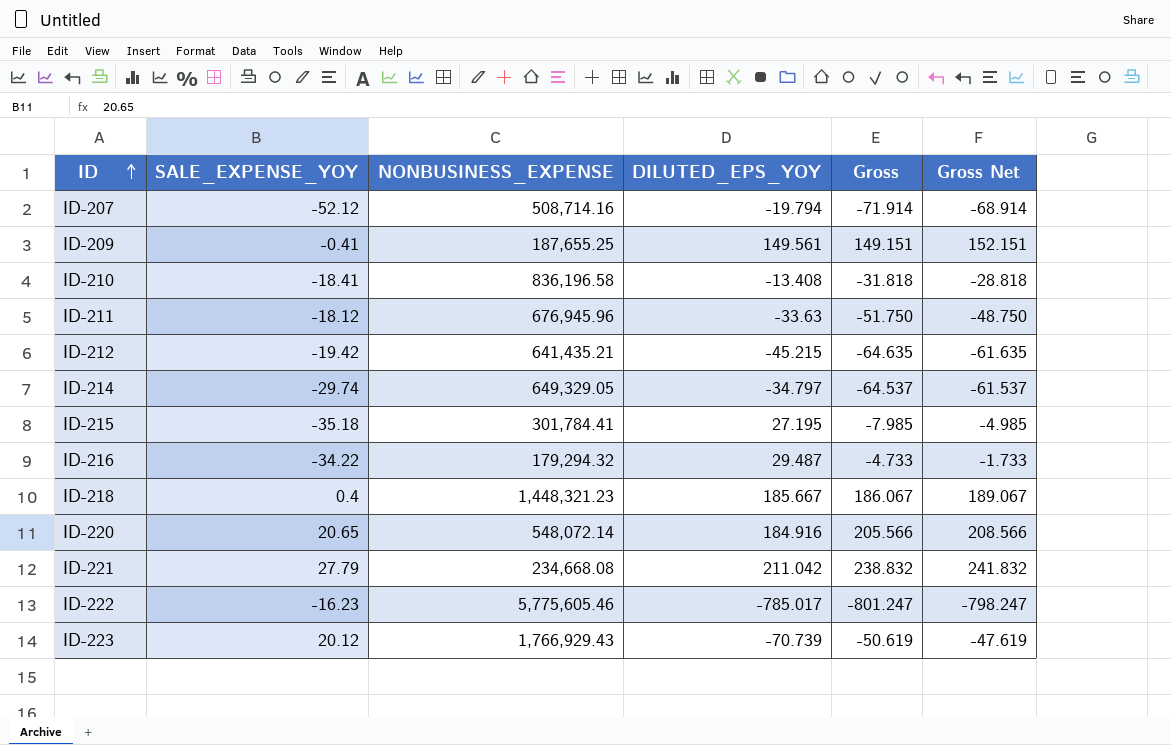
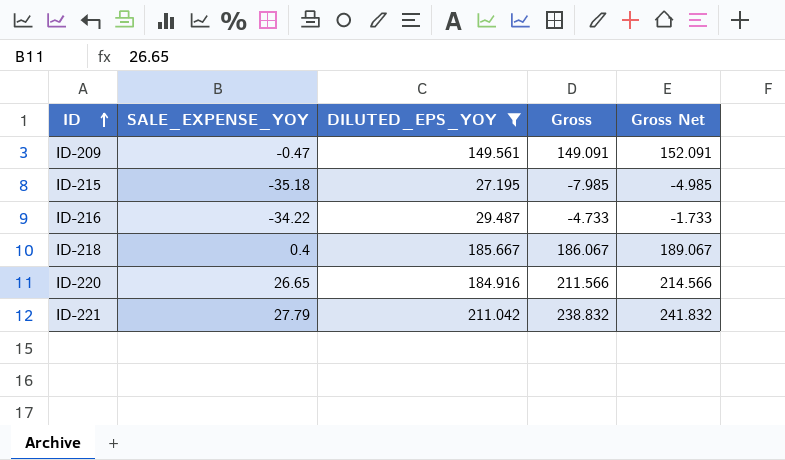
filter: none -> DILUTED_EPS_YOY >= 27.195
column NONBUSINESS_EXPENSE | position: 3 -> none
ID-209 | SALE_EXPENSE_YOY: -0.41 -> -0.47
ID-209 | Gross: 149.151 -> 149.091
ID-209 | Gross Net: 152.151 -> 152.091
ID-220 | SALE_EXPENSE_YOY: 20.65 -> 26.65
ID-220 | Gross: 205.566 -> 211.566
ID-220 | Gross Net: 208.566 -> 214.566

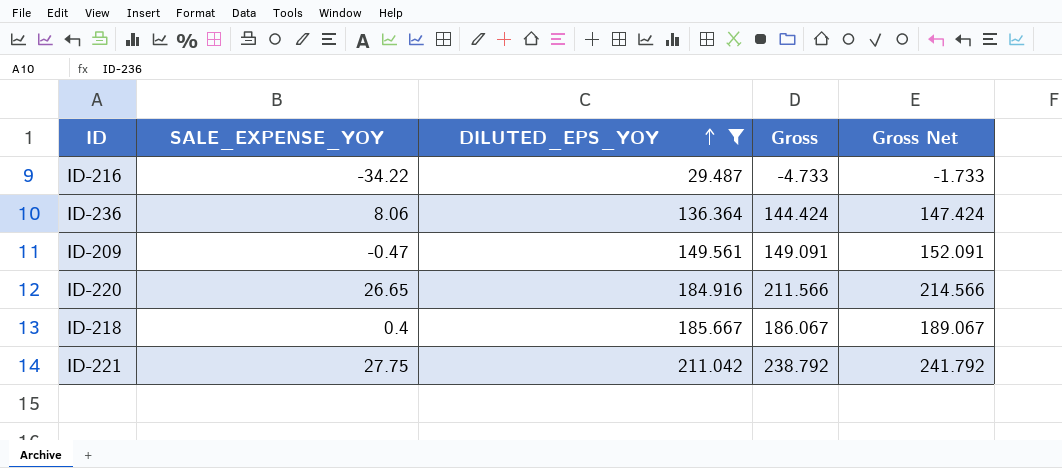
row order: ID ascending -> DILUTED_EPS_YOY ascending
row ID-215: -35.18 | 27.195 | -7.985 | -4.985 -> none
row ID-236: none -> 8.06 | 136.364 | 144.424 | 147.424
ID-221 | SALE_EXPENSE_YOY: 27.79 -> 27.75
ID-221 | Gross: 238.832 -> 238.792
ID-221 | Gross Net: 241.832 -> 241.792

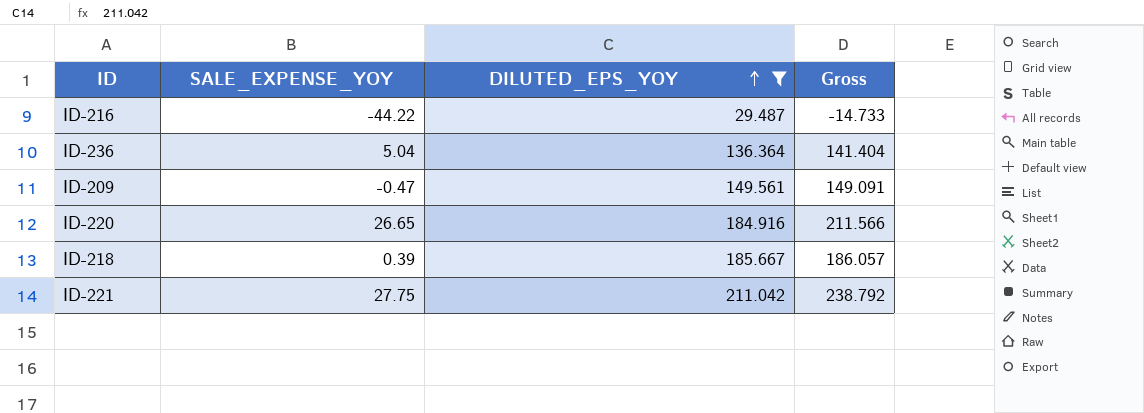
column Gross Net | formula: [Gross] + 3 -> none
ID-216 | SALE_EXPENSE_YOY: -34.22 -> -44.22
ID-216 | Gross: -4.733 -> -14.733
ID-236 | SALE_EXPENSE_YOY: 8.06 -> 5.04
ID-236 | Gross: 144.424 -> 141.404
ID-218 | SALE_EXPENSE_YOY: 0.4 -> 0.39
ID-218 | Gross: 186.067 -> 186.057

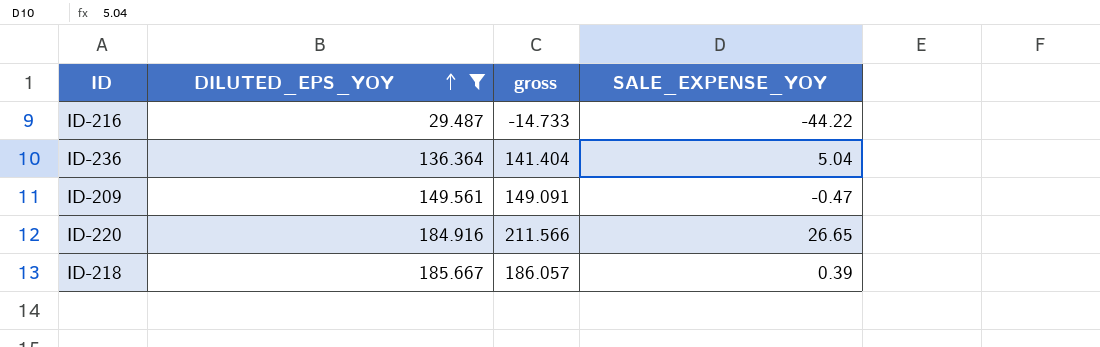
column name: Gross -> gross
column SALE_EXPENSE_YOY | position: 2 -> 4
row ID-221: 27.75 | 211.042 | 238.792 -> none

